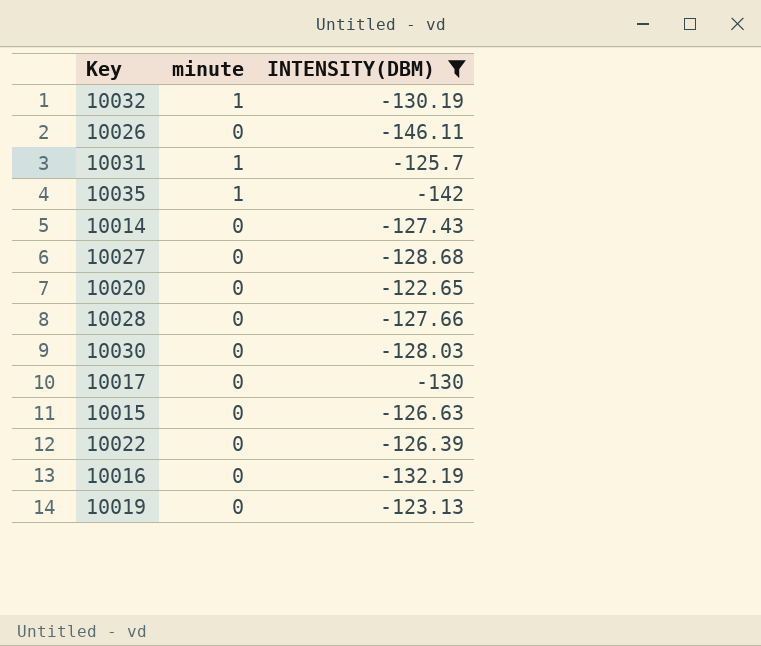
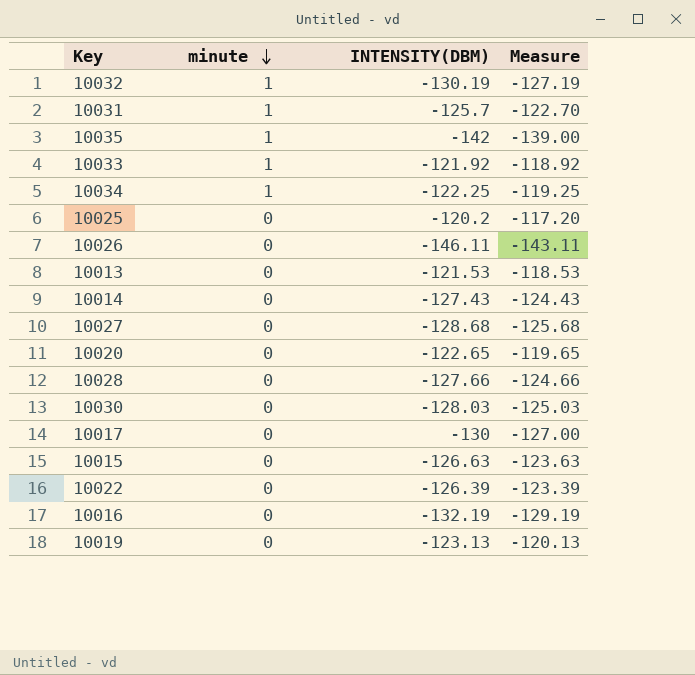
filter: INTENSITY(DBM) <= -122.65 -> none
row order: none -> minute descending
column Measure | formula: none -> [INTENSITY(DBM)] + 3

